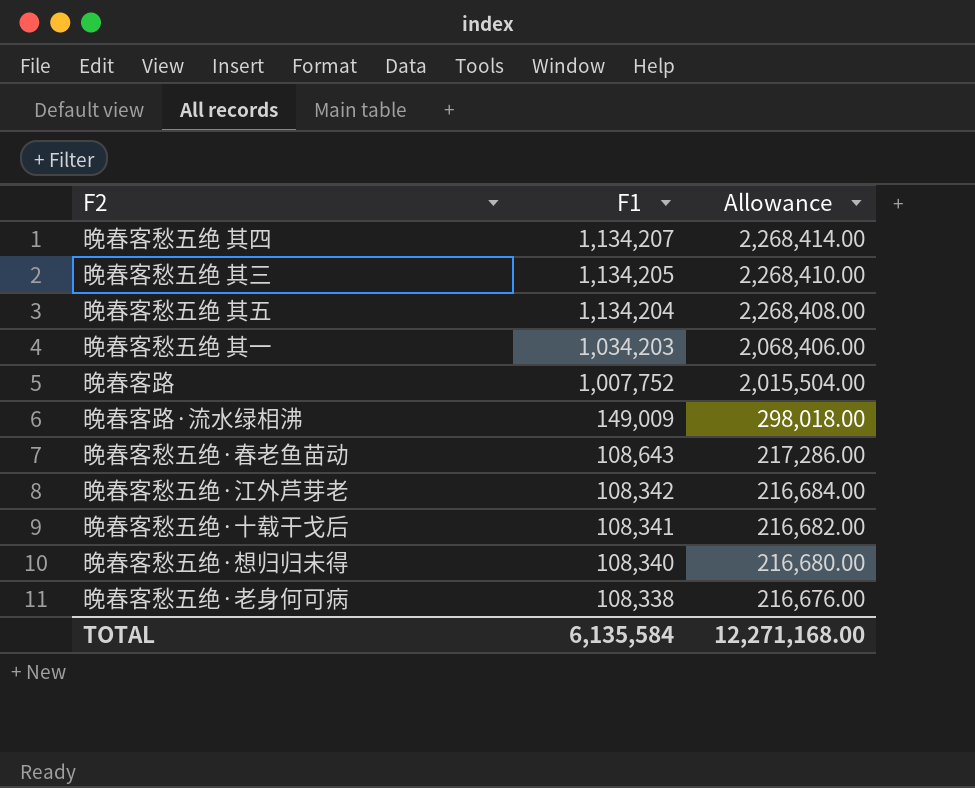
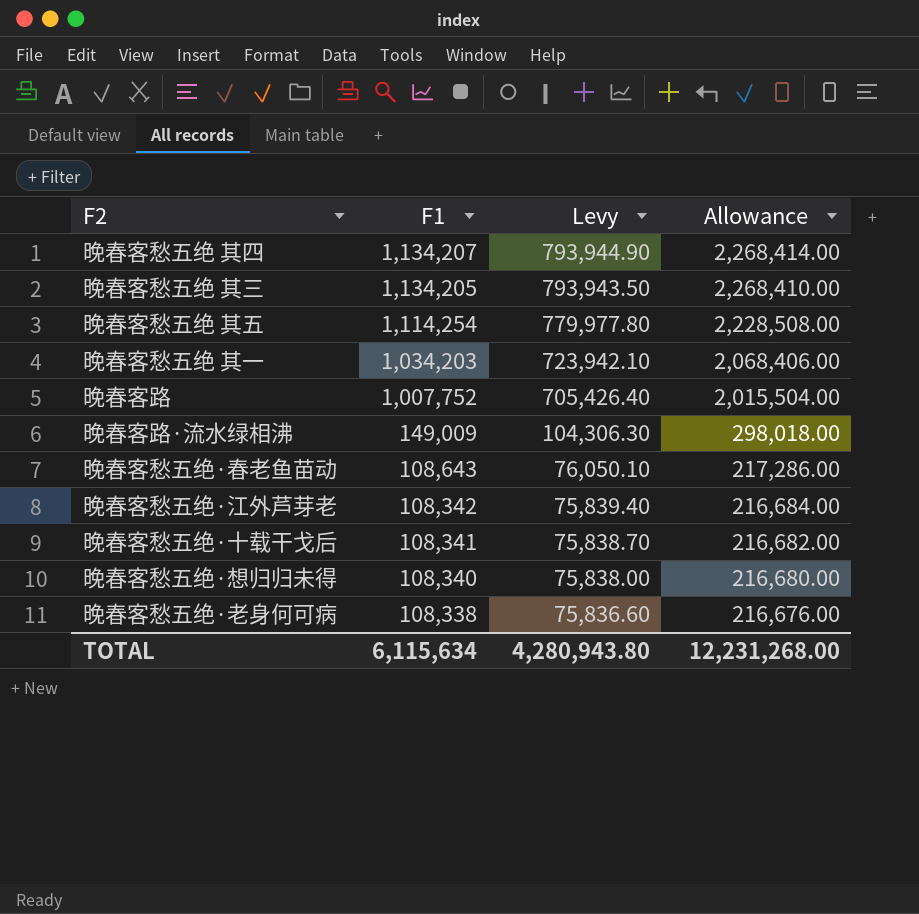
column Levy | formula: none -> [F1] * 0.7
晚春客愁五绝 其五 | F1: 1,134,204 -> 1,114,254
晚春客愁五绝 其五 | Allowance: 2,268,408.00 -> 2,228,508.00
TOTAL | F1: 6,135,584 -> 6,115,634
TOTAL | Allowance: 12,271,168.00 -> 12,231,268.00

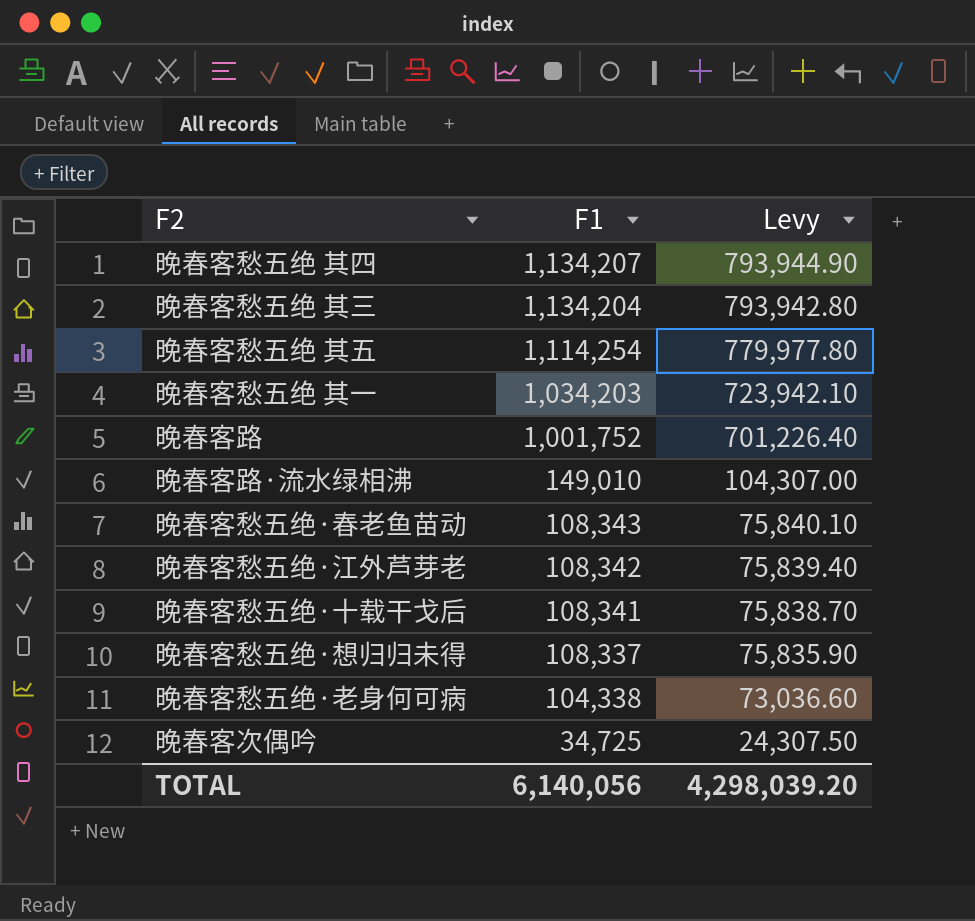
column Allowance | formula: [F1] * 2 -> none
晚春客愁五绝 其三 | F1: 1,134,205 -> 1,134,204
晚春客愁五绝 其三 | Levy: 793,943.50 -> 793,942.80
晚春客路 | F1: 1,007,752 -> 1,001,752
晚春客路 | Levy: 705,426.40 -> 701,226.40
晚春客路·流水绿相沸 | F1: 149,009 -> 149,010
晚春客路·流水绿相沸 | Levy: 104,306.30 -> 104,307.00
晚春客愁五绝·春老鱼苗动 | F1: 108,643 -> 108,343
晚春客愁五绝·春老鱼苗动 | Levy: 76,050.10 -> 75,840.10
晚春客愁五绝·想归归未得 | F1: 108,340 -> 108,337
晚春客愁五绝·想归归未得 | Levy: 75,838.00 -> 75,835.90
晚春客愁五绝·老身何可病 | F1: 108,338 -> 104,338
晚春客愁五绝·老身何可病 | Levy: 75,836.60 -> 73,036.60
row 晚春客次偶吟: none -> 34,725 | 24,307.50
TOTAL | F1: 6,115,634 -> 6,140,056
TOTAL | Levy: 4,280,943.80 -> 4,298,039.20

